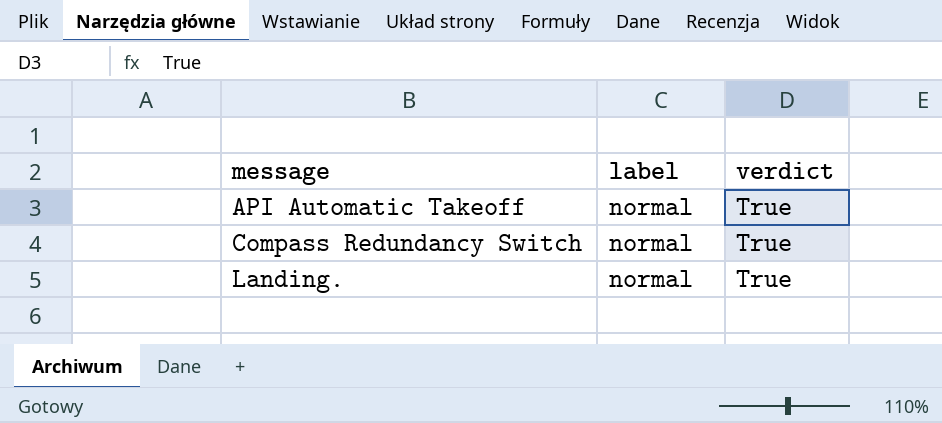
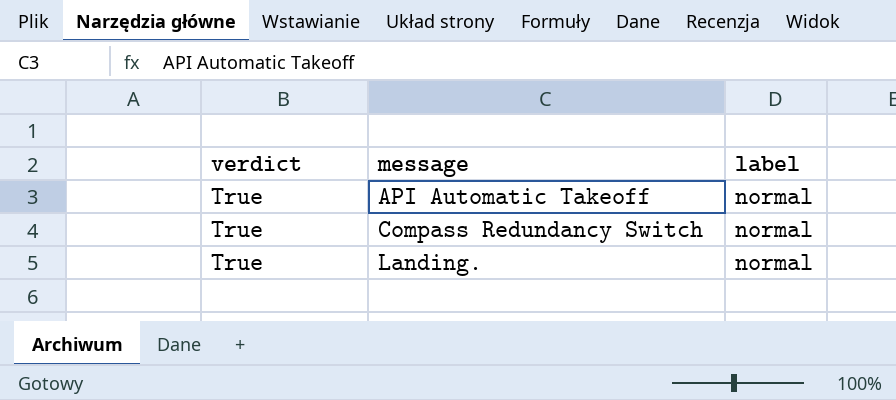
column verdict | position: 3 -> 1

